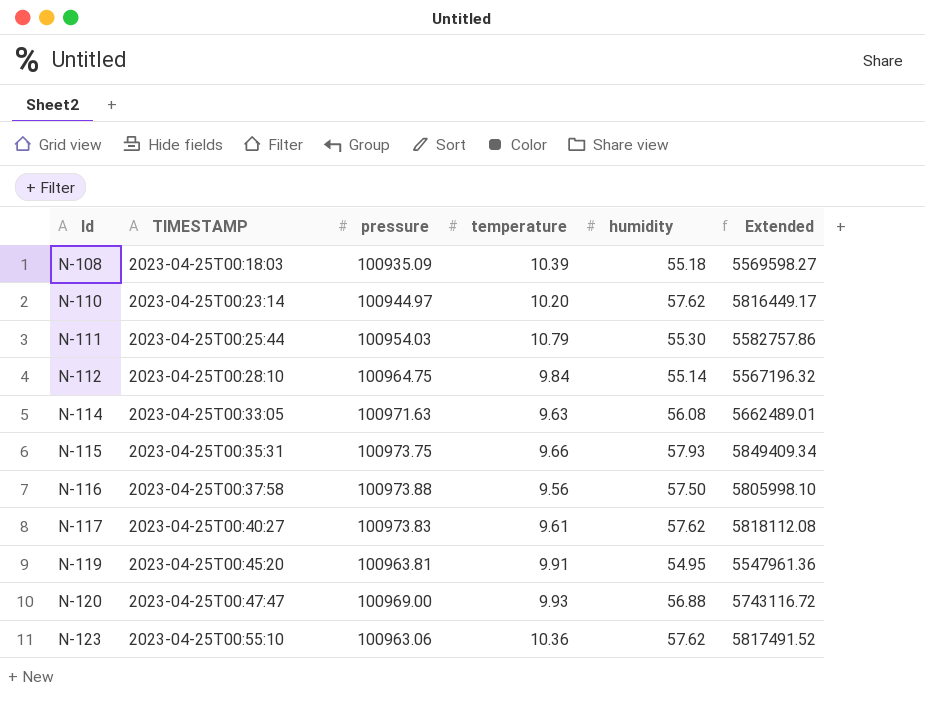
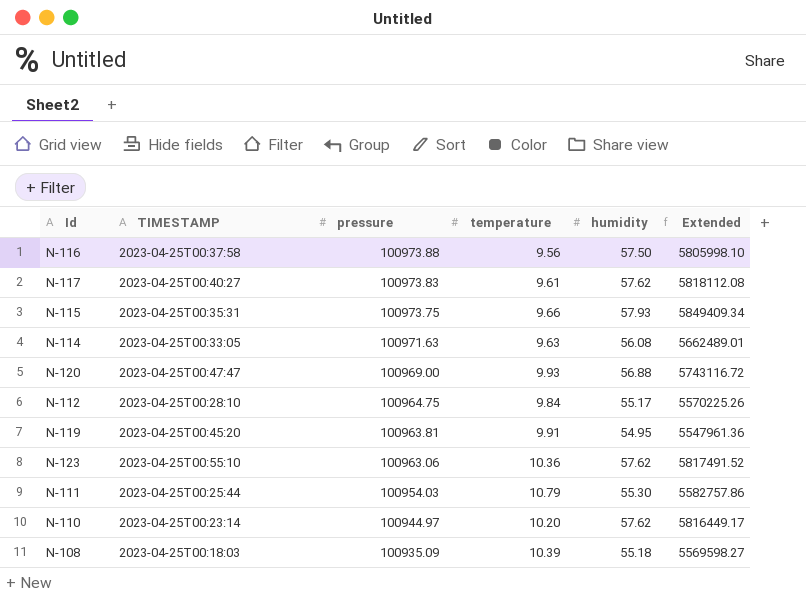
row order: Id ascending -> pressure descending
N-112 | humidity: 55.14 -> 55.17
N-112 | Extended: 5567196.32 -> 5570225.26

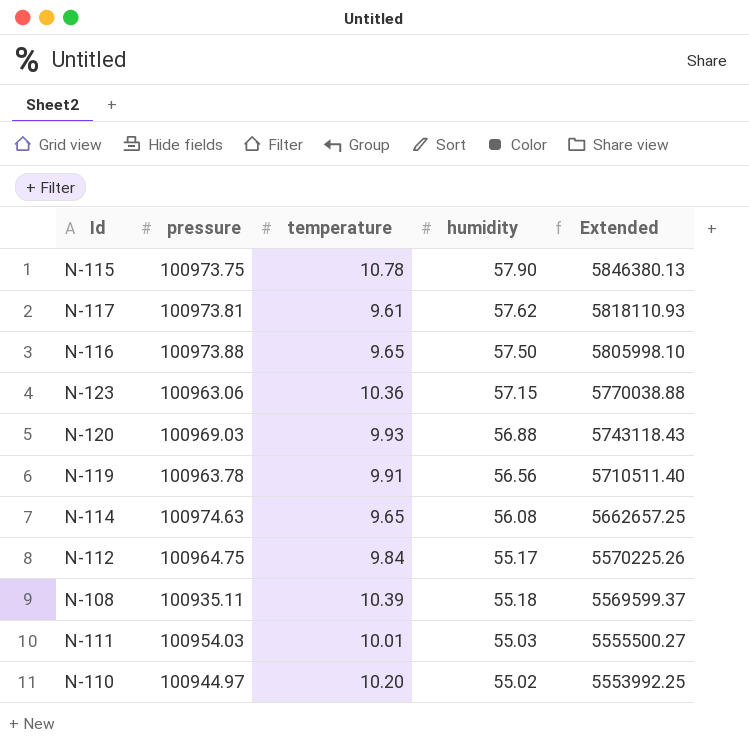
row order: pressure descending -> Extended descending
column TIMESTAMP | position: 2 -> none
N-115 | temperature: 9.66 -> 10.78
N-115 | humidity: 57.93 -> 57.90
N-115 | Extended: 5849409.34 -> 5846380.13
N-117 | pressure: 100973.83 -> 100973.81
N-117 | Extended: 5818112.08 -> 5818110.93
N-116 | temperature: 9.56 -> 9.65
N-123 | humidity: 57.62 -> 57.15
N-123 | Extended: 5817491.52 -> 5770038.88
N-120 | pressure: 100969.00 -> 100969.03
N-120 | Extended: 5743116.72 -> 5743118.43
N-119 | pressure: 100963.81 -> 100963.78
N-119 | humidity: 54.95 -> 56.56
N-119 | Extended: 5547961.36 -> 5710511.40
N-114 | pressure: 100971.63 -> 100974.63
N-114 | temperature: 9.63 -> 9.65
N-114 | Extended: 5662489.01 -> 5662657.25
N-108 | pressure: 100935.09 -> 100935.11
N-108 | Extended: 5569598.27 -> 5569599.37
N-111 | temperature: 10.79 -> 10.01
N-111 | humidity: 55.30 -> 55.03
N-111 | Extended: 5582757.86 -> 5555500.27
N-110 | humidity: 57.62 -> 55.02
N-110 | Extended: 5816449.17 -> 5553992.25

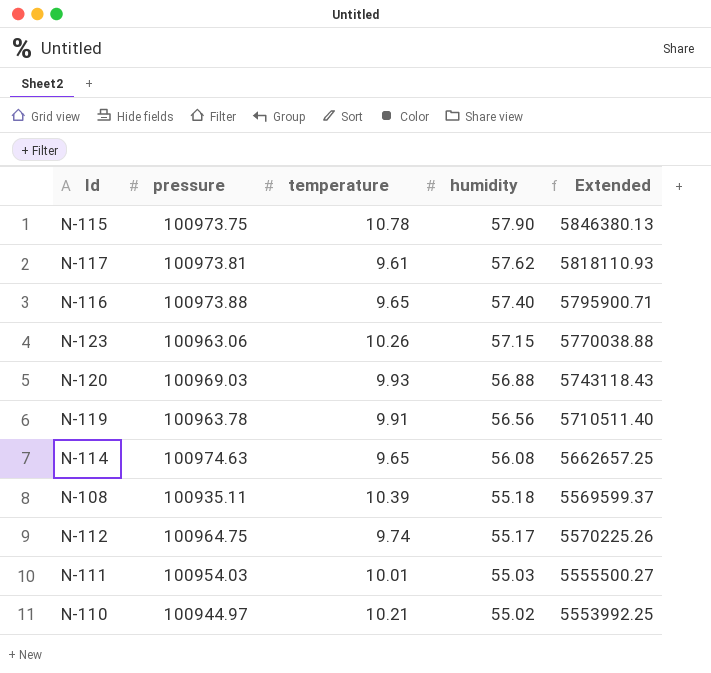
row order: Extended descending -> humidity descending
N-116 | humidity: 57.50 -> 57.40
N-116 | Extended: 5805998.10 -> 5795900.71
N-123 | temperature: 10.36 -> 10.26
N-112 | temperature: 9.84 -> 9.74
N-110 | temperature: 10.20 -> 10.21

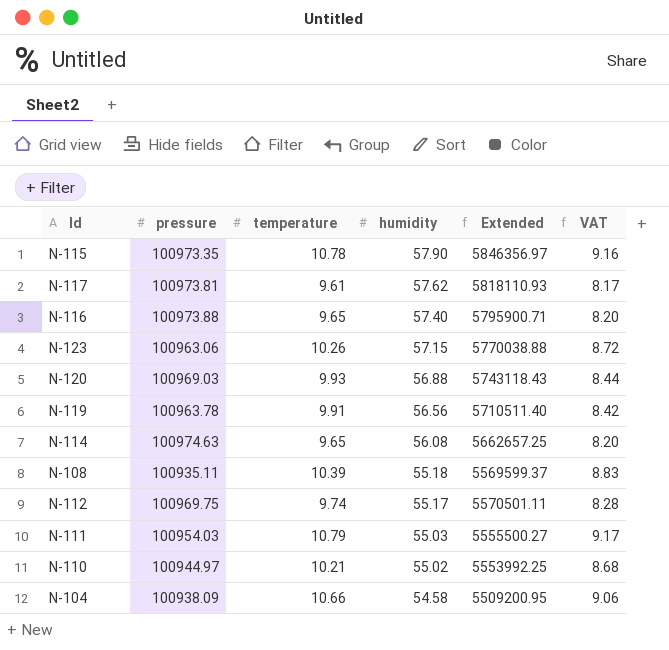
column VAT | formula: none -> [temperature] * 0.85
N-115 | pressure: 100973.75 -> 100973.35
N-115 | Extended: 5846380.13 -> 5846356.97
N-112 | pressure: 100964.75 -> 100969.75
N-112 | Extended: 5570225.26 -> 5570501.11
N-111 | temperature: 10.01 -> 10.79
row N-104: none -> 100938.09 | 10.66 | 54.58 | 5509200.95 | 9.06

